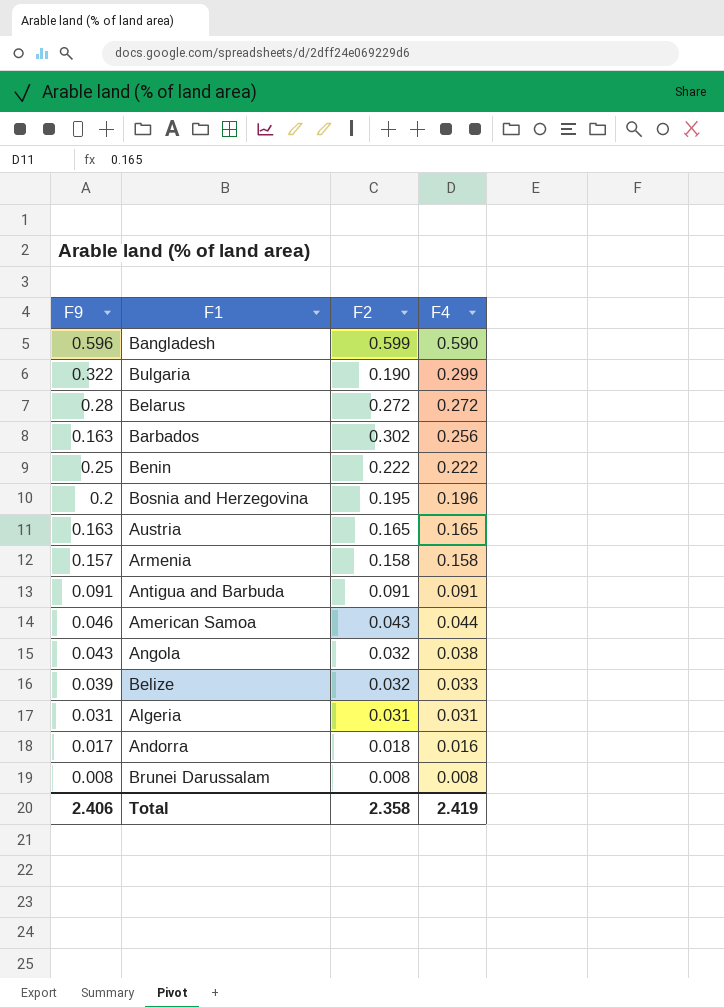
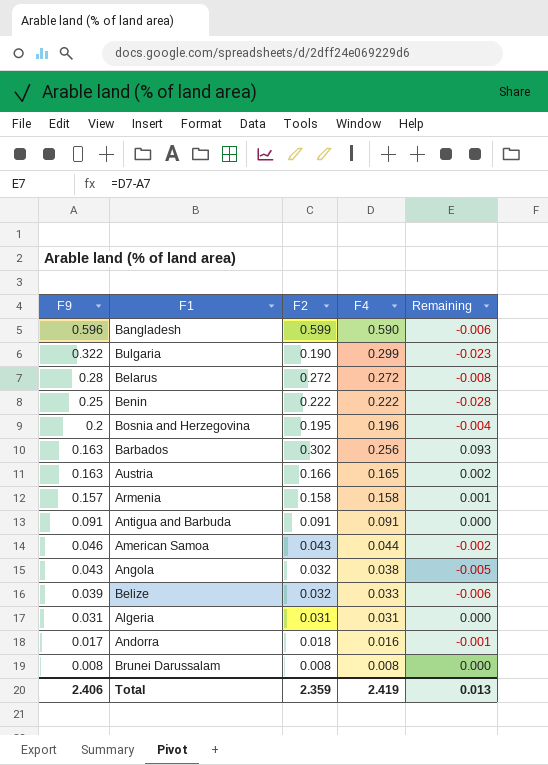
row order: F4 descending -> F9 descending
column Remaining | formula: none -> [F4] - [F9]
Austria | F2: 0.165 -> 0.166
Total | F2: 2.358 -> 2.359

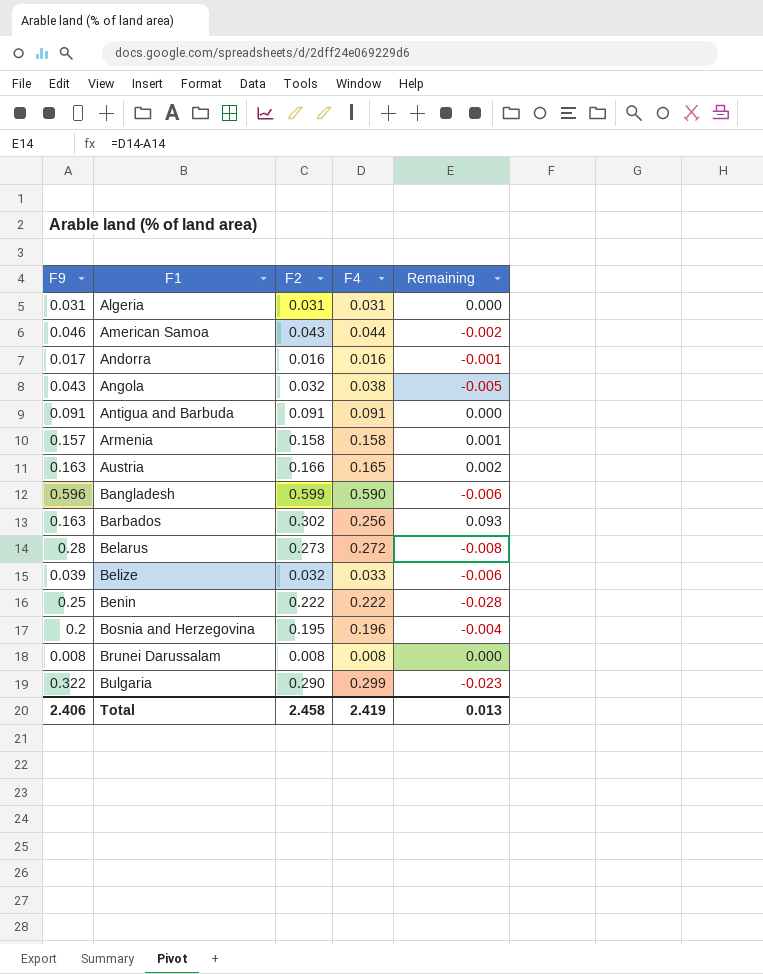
row order: F9 descending -> F1 ascending
Andorra | F2: 0.018 -> 0.016
Belarus | F2: 0.272 -> 0.273
Bulgaria | F2: 0.190 -> 0.290
Total | F2: 2.359 -> 2.458

